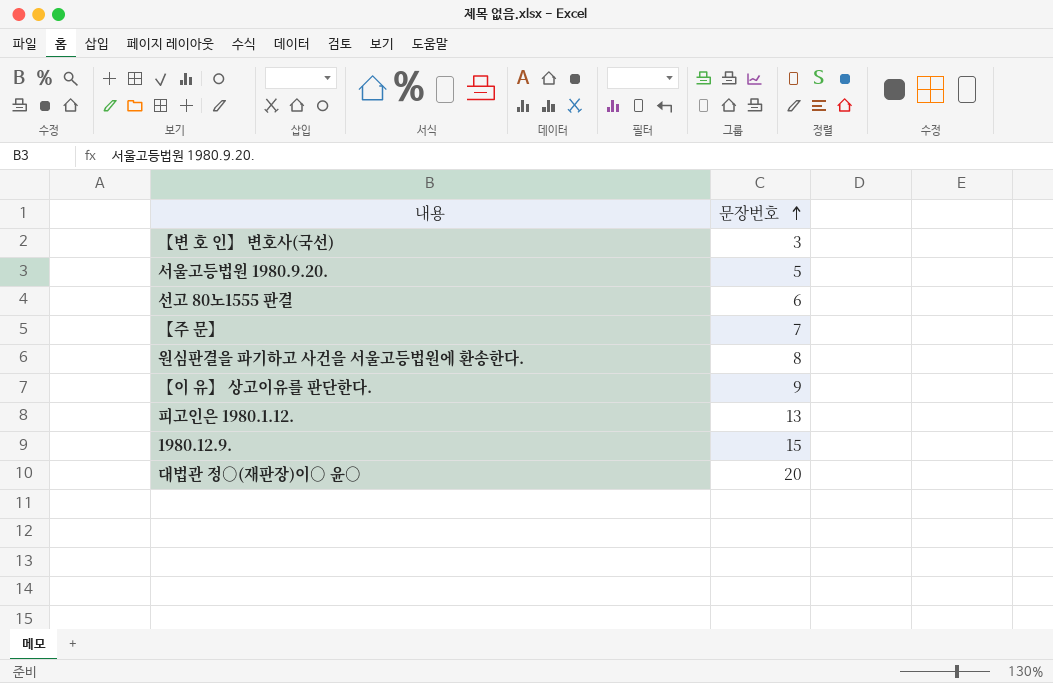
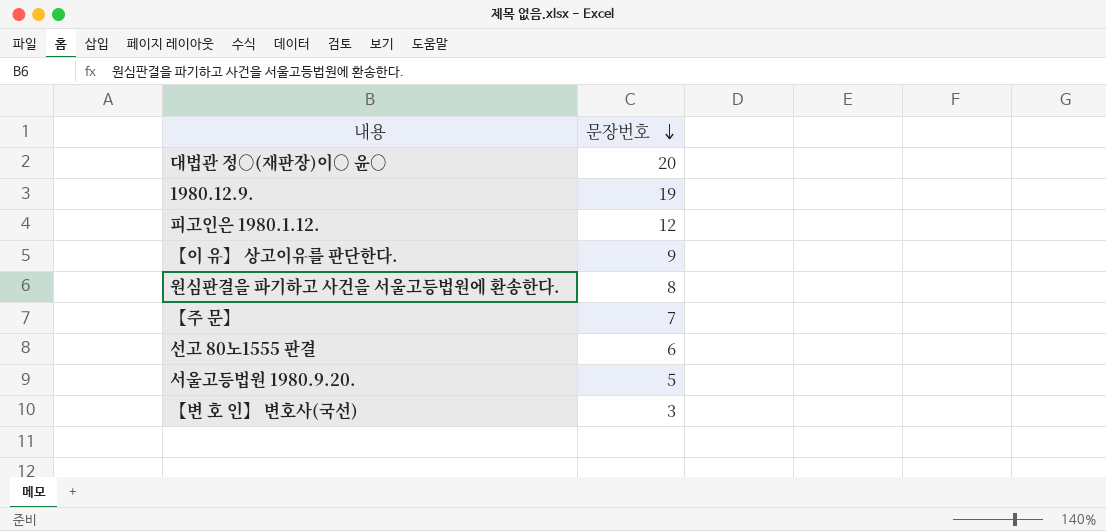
row order: 문장번호 ascending -> 문장번호 descending
1980.12.9. | 문장번호: 15 -> 19
피고인은 1980.1.12. | 문장번호: 13 -> 12

